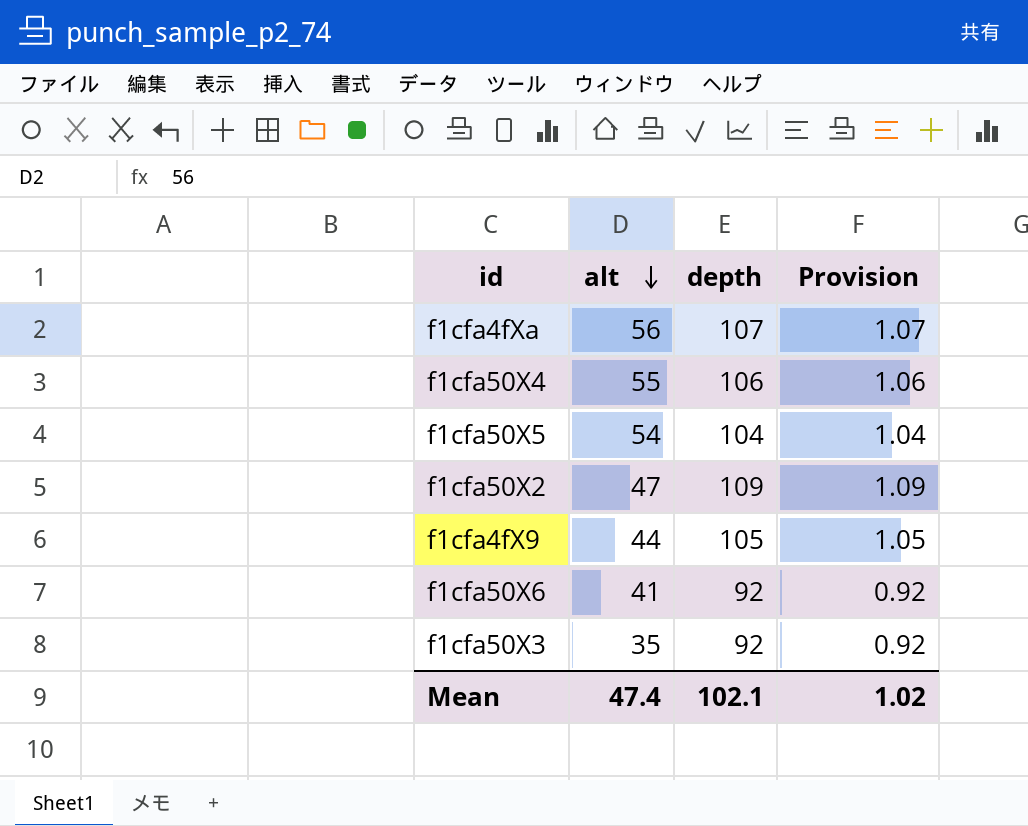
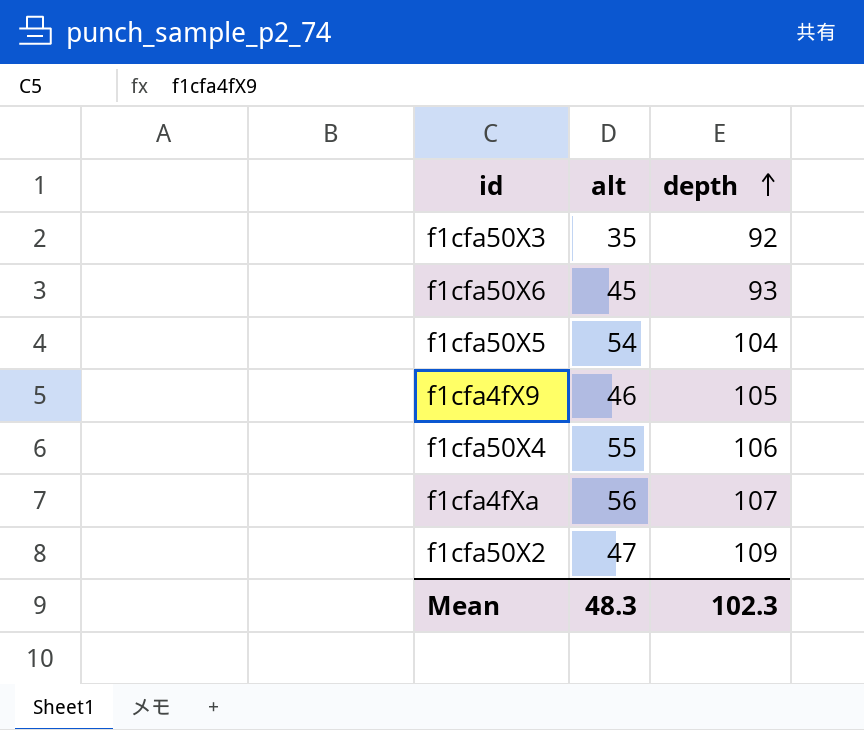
row order: alt descending -> depth ascending
column Provision | formula: [depth] * 0.01 -> none
f1cfa50X6 | alt: 41 -> 45
f1cfa50X6 | depth: 92 -> 93
f1cfa4fX9 | alt: 44 -> 46
Mean | alt: 47.4 -> 48.3
Mean | depth: 102.1 -> 102.3

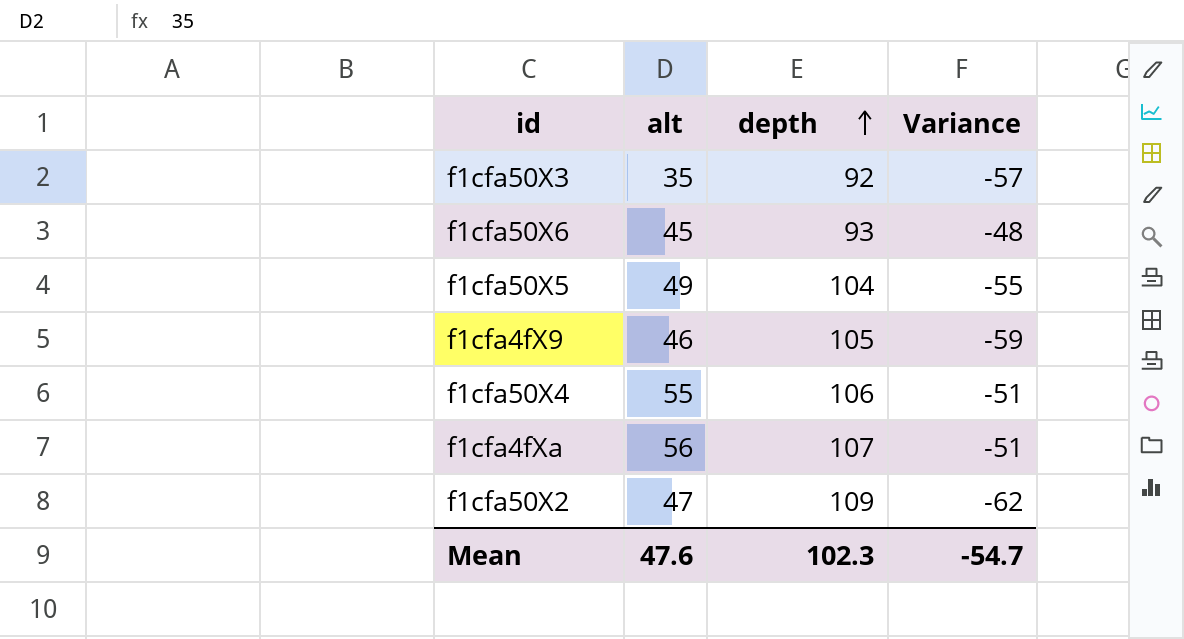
column Variance | formula: none -> [alt] - [depth]
f1cfa50X5 | alt: 54 -> 49
Mean | alt: 48.3 -> 47.6

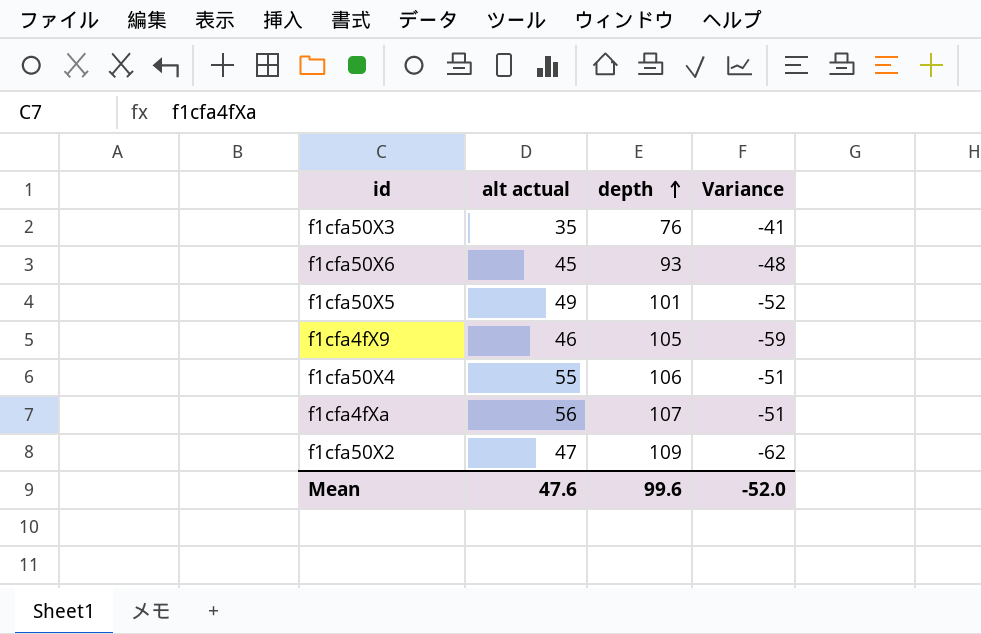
column name: alt -> alt actual
f1cfa50X3 | depth: 92 -> 76
f1cfa50X3 | Variance: -57 -> -41
f1cfa50X5 | depth: 104 -> 101
f1cfa50X5 | Variance: -55 -> -52
Mean | depth: 102.3 -> 99.6
Mean | Variance: -54.7 -> -52.0

